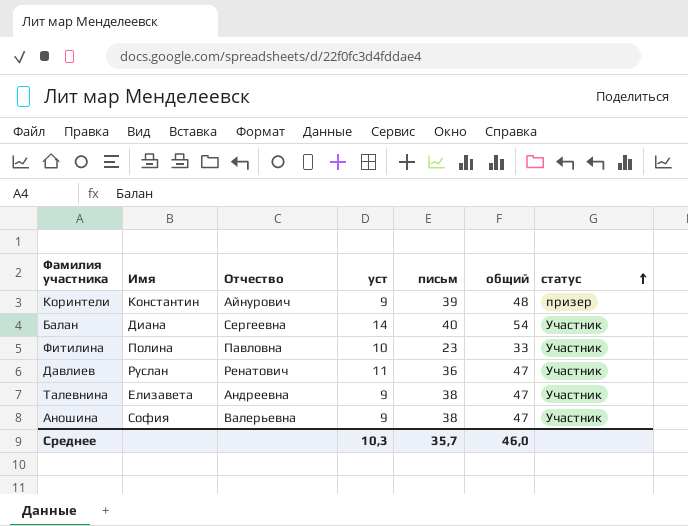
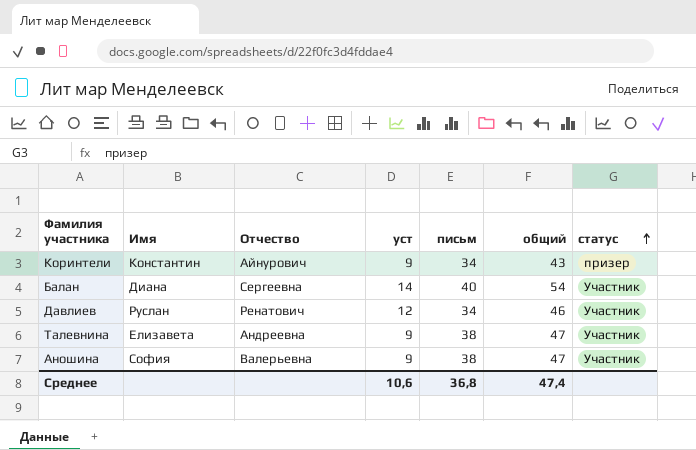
row Фитилина: Полина | Павловна | 10 | 23 | 33 | Участник -> none
Коринтели | письм: 39 -> 34
Коринтели | общий: 48 -> 43
Давлиев | уст: 11 -> 12
Давлиев | письм: 36 -> 34
Давлиев | общий: 47 -> 46
Среднее | уст: 10,3 -> 10,6
Среднее | письм: 35,7 -> 36,8
Среднее | общий: 46,0 -> 47,4

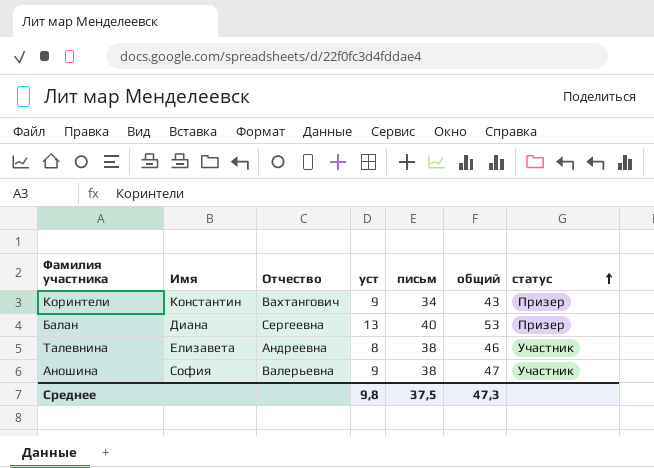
row Давлиев: Руслан | Ренатович | 12 | 34 | 46 | Участник -> none
Коринтели | Отчество: Айнурович -> Вахтангович
Коринтели | статус: призер -> Призер
Балан | уст: 14 -> 13
Балан | общий: 54 -> 53
Балан | статус: Участник -> Призер
Талевнина | уст: 9 -> 8
Талевнина | общий: 47 -> 46
Среднее | уст: 10,6 -> 9,8
Среднее | письм: 36,8 -> 37,5
Среднее | общий: 47,4 -> 47,3

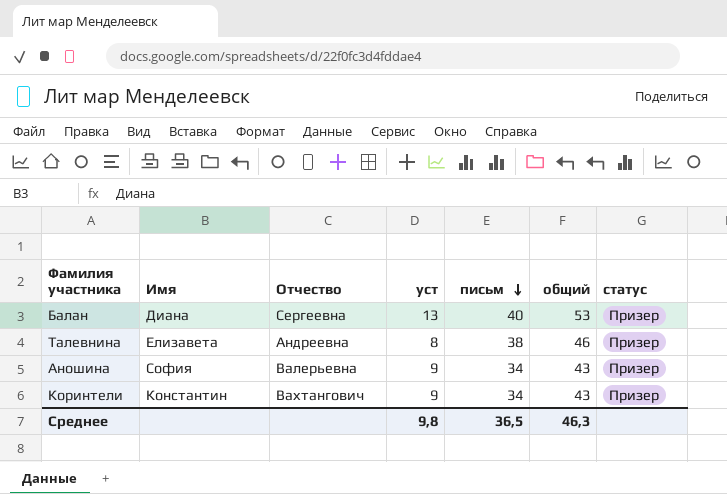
row order: статус ascending -> письм descending
Талевнина | статус: Участник -> Призер
Аношина | письм: 38 -> 34
Аношина | общий: 47 -> 43
Аношина | статус: Участник -> Призер
Среднее | письм: 37,5 -> 36,5
Среднее | общий: 47,3 -> 46,3

